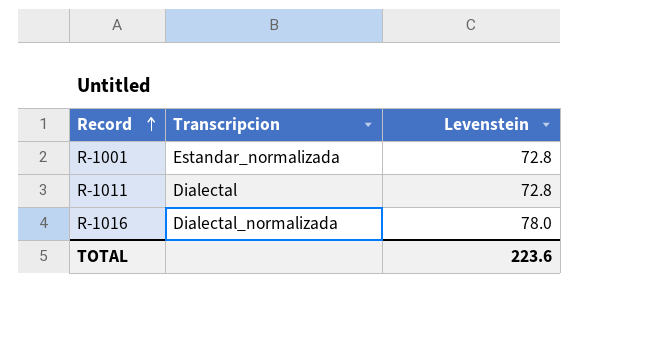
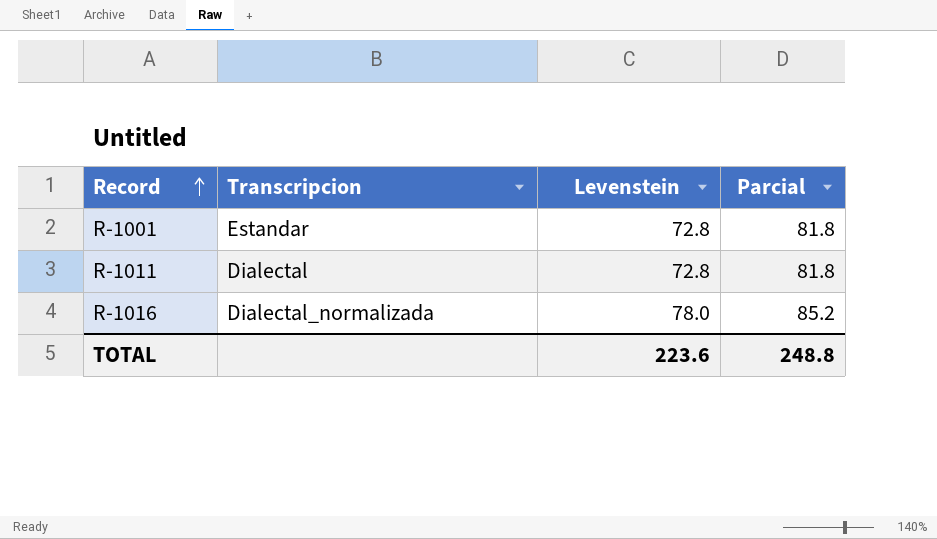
column Parcial | position: none -> 4
R-1001 | Transcripcion: Estandar_normalizada -> Estandar

